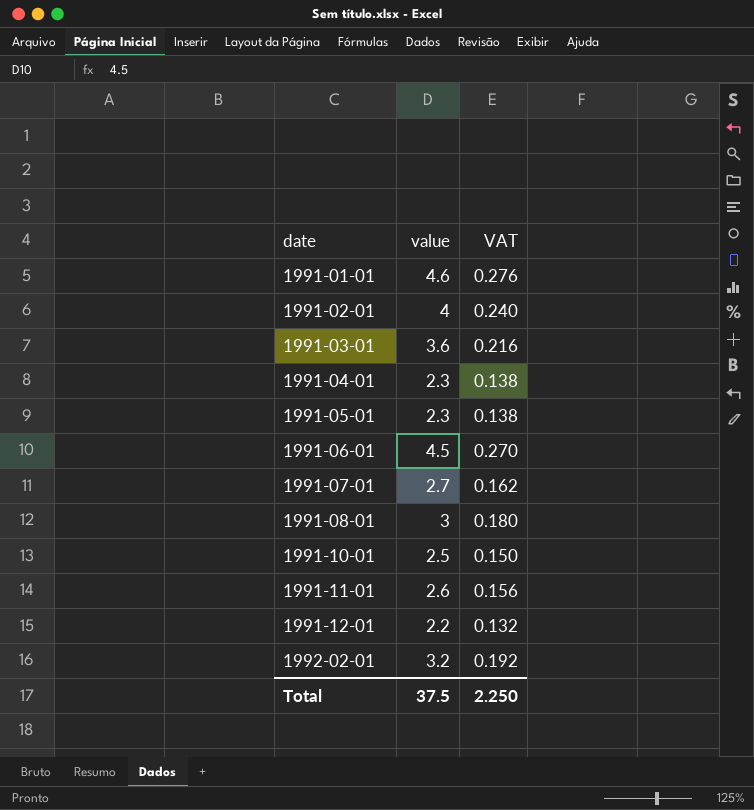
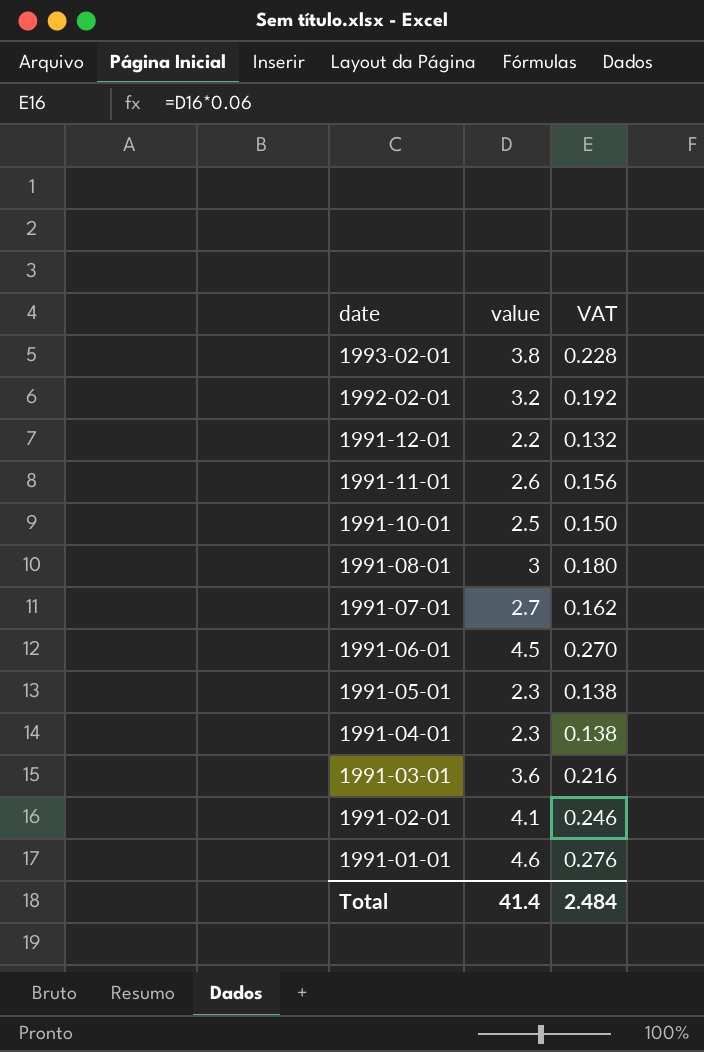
row order: date ascending -> date descending
row 1993-02-01: none -> 3.8 | 0.228
1991-02-01 | value: 4 -> 4.1
1991-02-01 | VAT: 0.240 -> 0.246
Total | value: 37.5 -> 41.4
Total | VAT: 2.250 -> 2.484

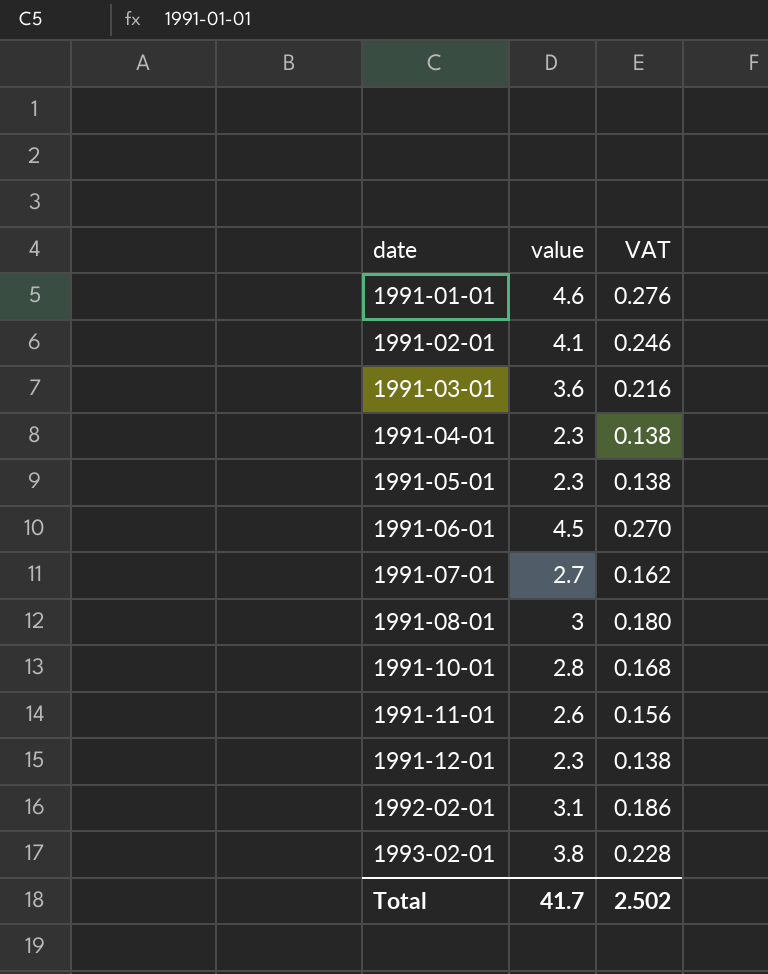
row order: date descending -> date ascending
1991-10-01 | value: 2.5 -> 2.8
1991-10-01 | VAT: 0.150 -> 0.168
1991-12-01 | value: 2.2 -> 2.3
1991-12-01 | VAT: 0.132 -> 0.138
1992-02-01 | value: 3.2 -> 3.1
1992-02-01 | VAT: 0.192 -> 0.186
Total | value: 41.4 -> 41.7
Total | VAT: 2.484 -> 2.502

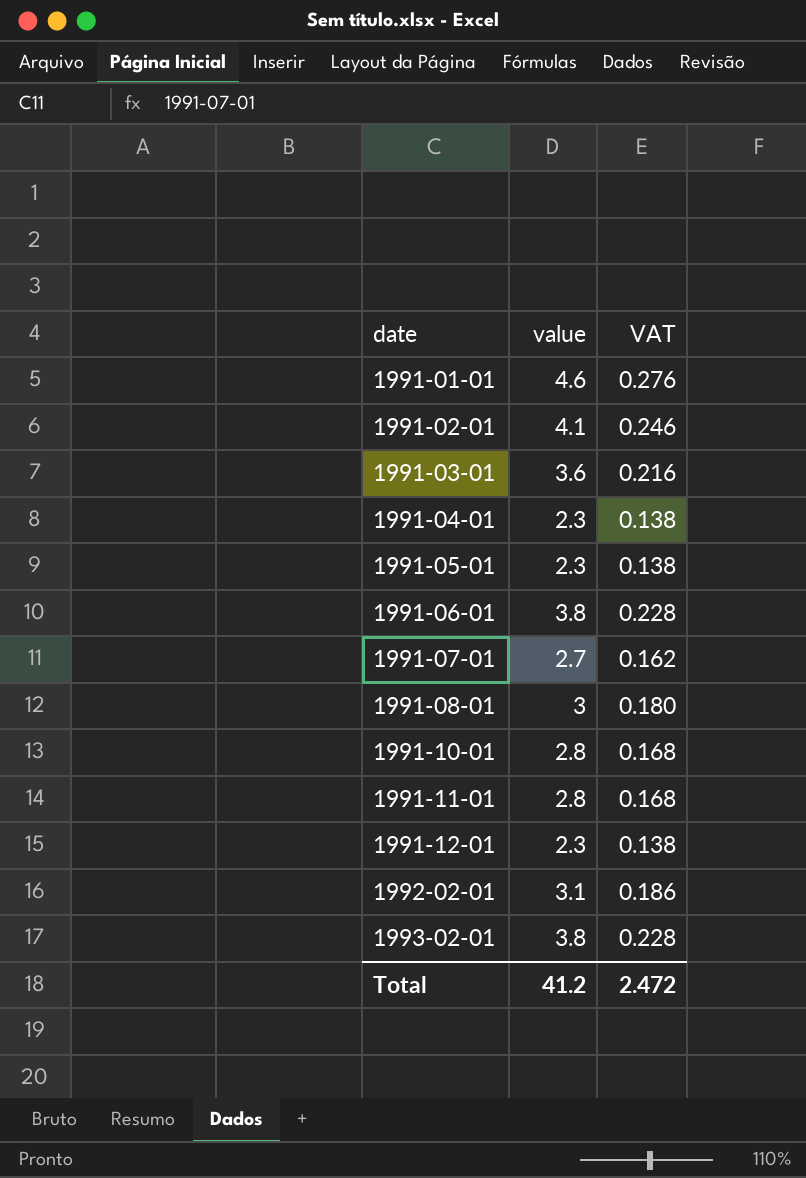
1991-06-01 | value: 4.5 -> 3.8
1991-06-01 | VAT: 0.270 -> 0.228
1991-11-01 | value: 2.6 -> 2.8
1991-11-01 | VAT: 0.156 -> 0.168
Total | value: 41.7 -> 41.2
Total | VAT: 2.502 -> 2.472

